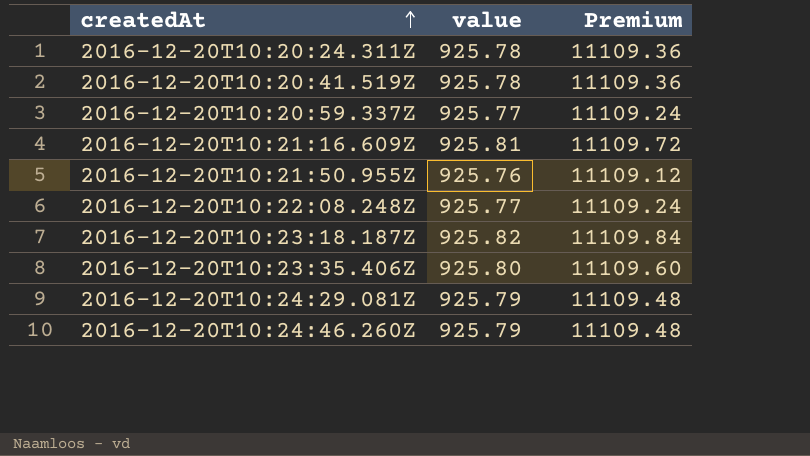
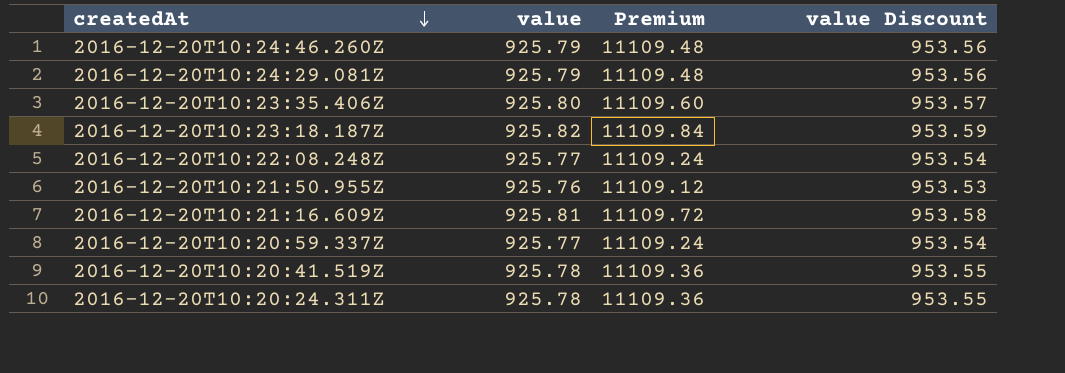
row order: createdAt ascending -> createdAt descending
column value Discount | formula: none -> [value] * 1.03

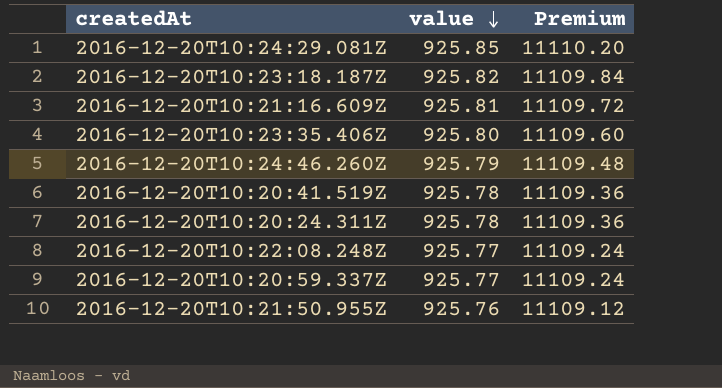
row order: createdAt descending -> value descending
column value Discount | formula: [value] * 1.03 -> none
2016-12-20T10:24:29.081Z | value: 925.79 -> 925.85
2016-12-20T10:24:29.081Z | Premium: 11109.48 -> 11110.20

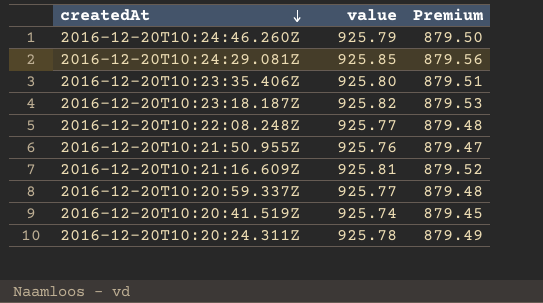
row order: value descending -> createdAt descending
column Premium | formula: [value] * 12 -> [value] * 0.95
2016-12-20T10:20:41.519Z | value: 925.78 -> 925.74

